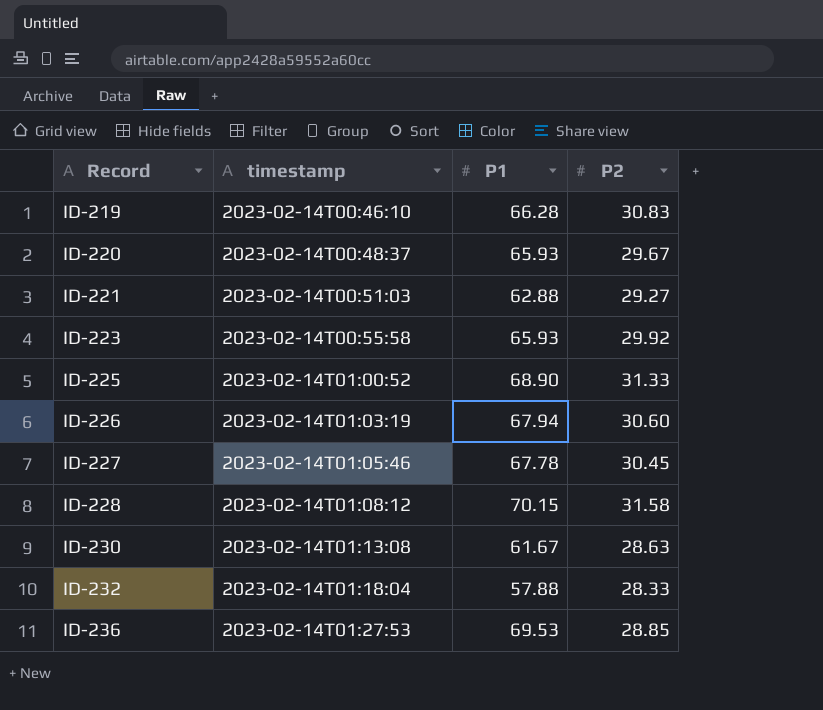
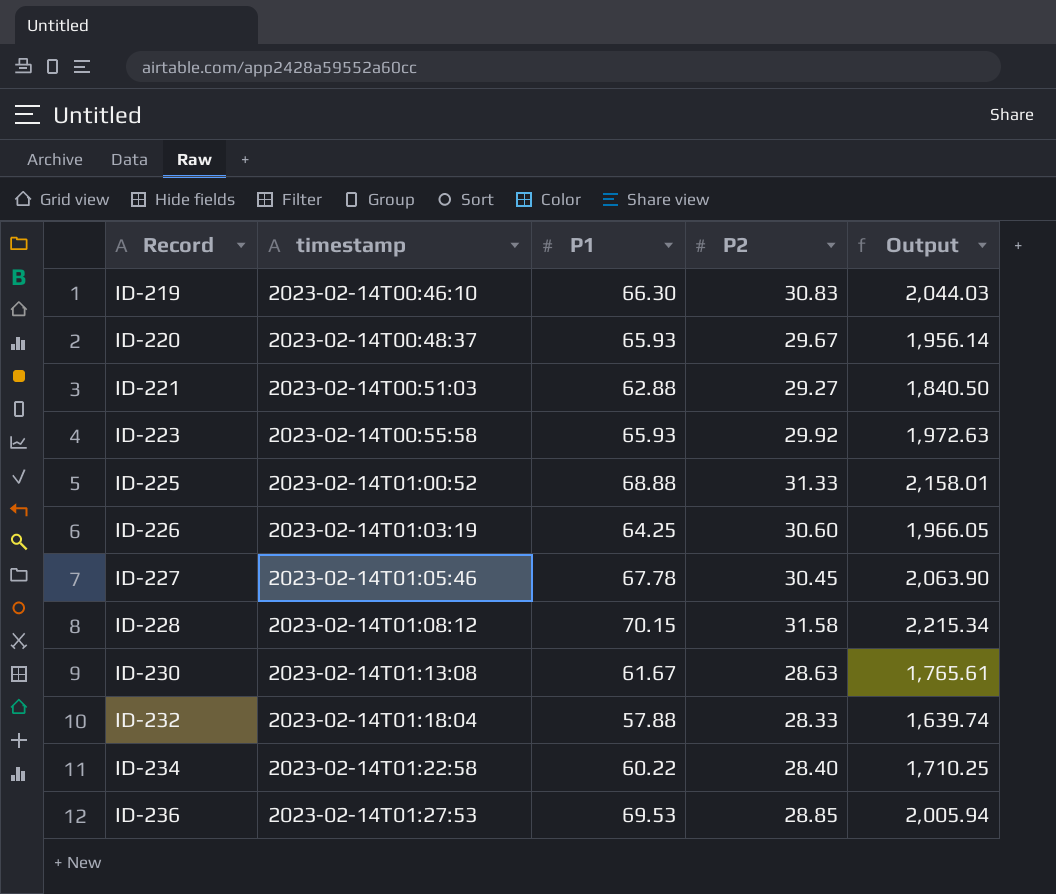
column Output | formula: none -> [P1] * [P2]
ID-219 | P1: 66.28 -> 66.30
ID-225 | P1: 68.90 -> 68.88
ID-226 | P1: 67.94 -> 64.25
row ID-234: none -> 2023-02-14T01:22:58 | 60.22 | 28.40 | 1,710.25

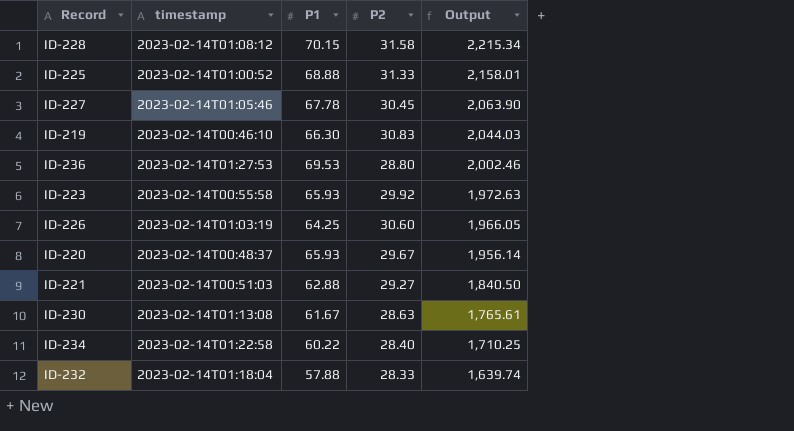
row order: Record ascending -> Output descending
ID-236 | P2: 28.85 -> 28.80
ID-236 | Output: 2,005.94 -> 2,002.46

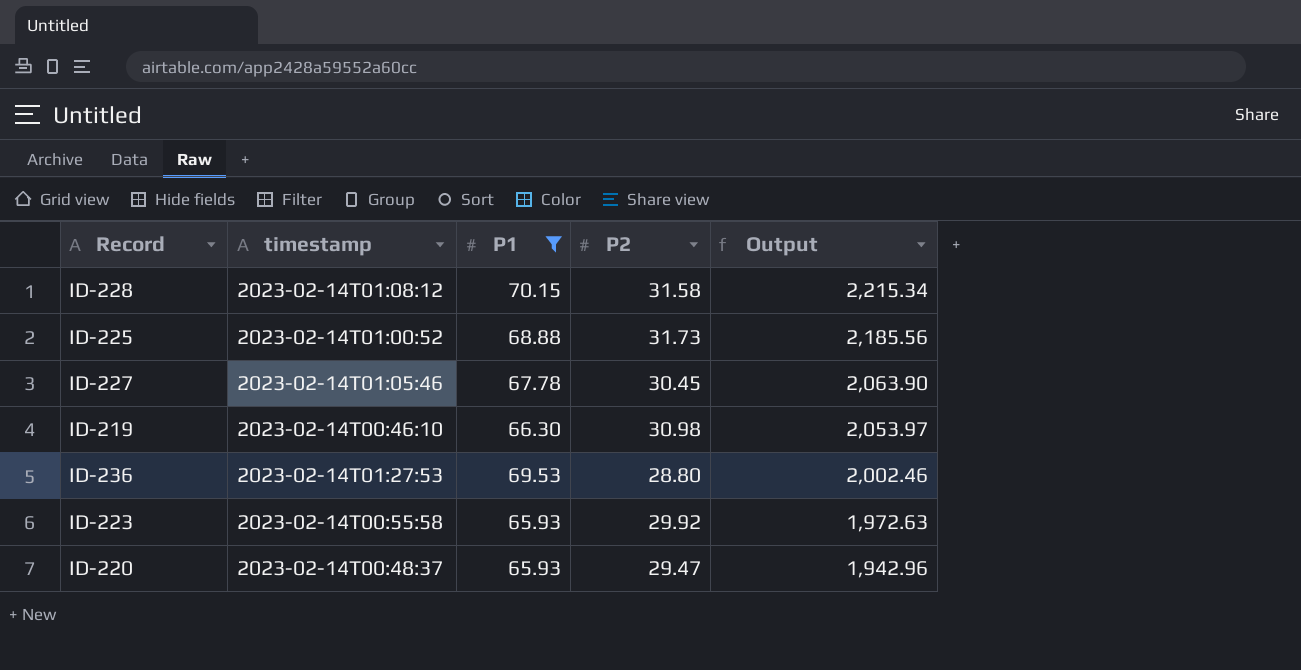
filter: none -> P1 >= 65.93
ID-225 | P2: 31.33 -> 31.73
ID-225 | Output: 2,158.01 -> 2,185.56
ID-219 | P2: 30.83 -> 30.98
ID-219 | Output: 2,044.03 -> 2,053.97
ID-220 | P2: 29.67 -> 29.47
ID-220 | Output: 1,956.14 -> 1,942.96

